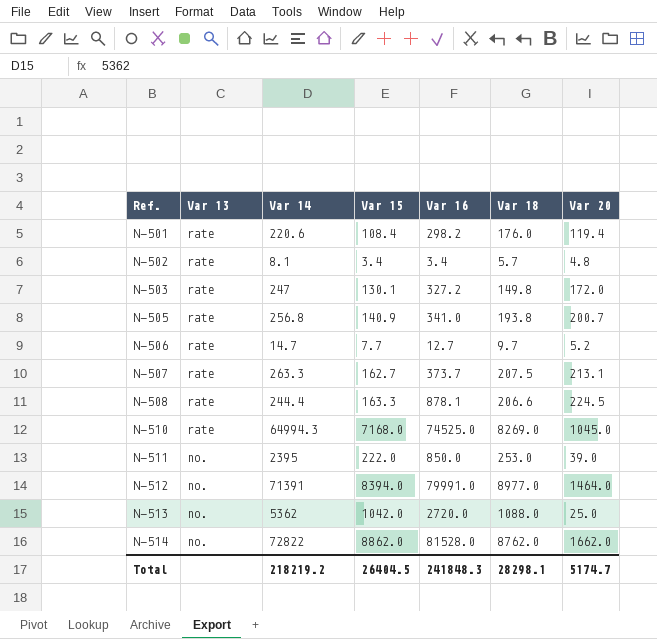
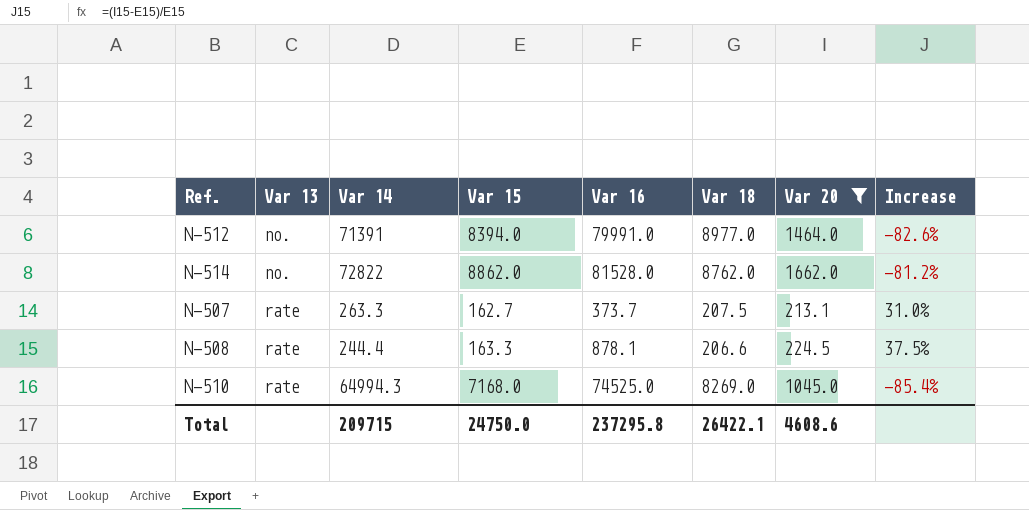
filter: none -> Var 20 >= 213.1
row order: Ref. ascending -> Var 13 ascending
column Increase | formula: none -> ([Var 20] - [Var 15]) / [Var 15]
Total | Var 14: 218219.2 -> 209715
Total | Var 15: 26404.5 -> 24750.0
Total | Var 16: 241848.3 -> 237295.8
Total | Var 18: 28298.1 -> 26422.1
Total | Var 20: 5174.7 -> 4608.6

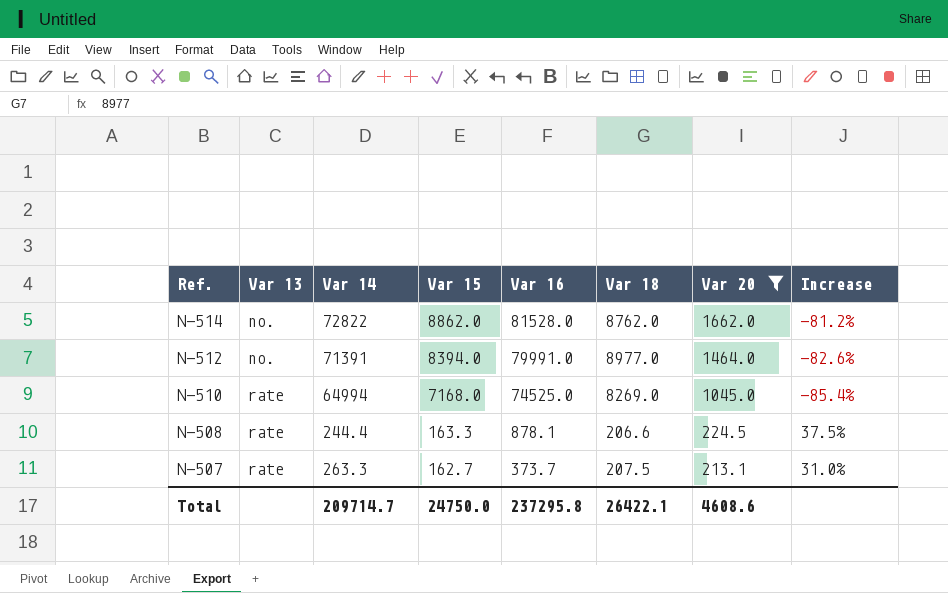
row order: Var 13 ascending -> Ref. descending
N-510 | Var 14: 64994.3 -> 64994
Total | Var 14: 209715 -> 209714.7

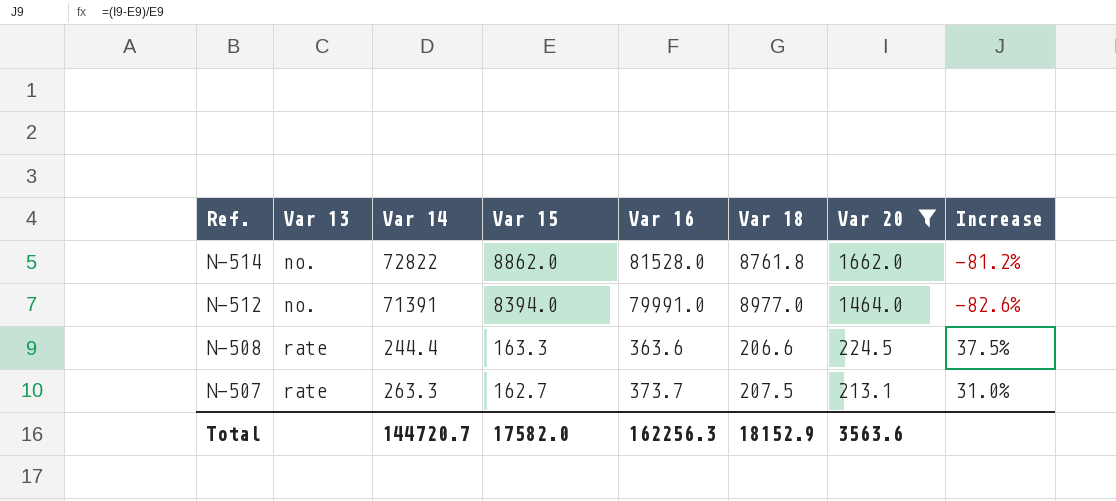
row N-510: rate | 64994 | 7168.0 | 74525.0 | 8269.0 | 1045.0 | -85.4% -> none
N-514 | Var 18: 8762.0 -> 8761.8
N-508 | Var 16: 878.1 -> 363.6
Total | Var 14: 209714.7 -> 144720.7
Total | Var 15: 24750.0 -> 17582.0
Total | Var 16: 237295.8 -> 162256.3
Total | Var 18: 26422.1 -> 18152.9
Total | Var 20: 4608.6 -> 3563.6

